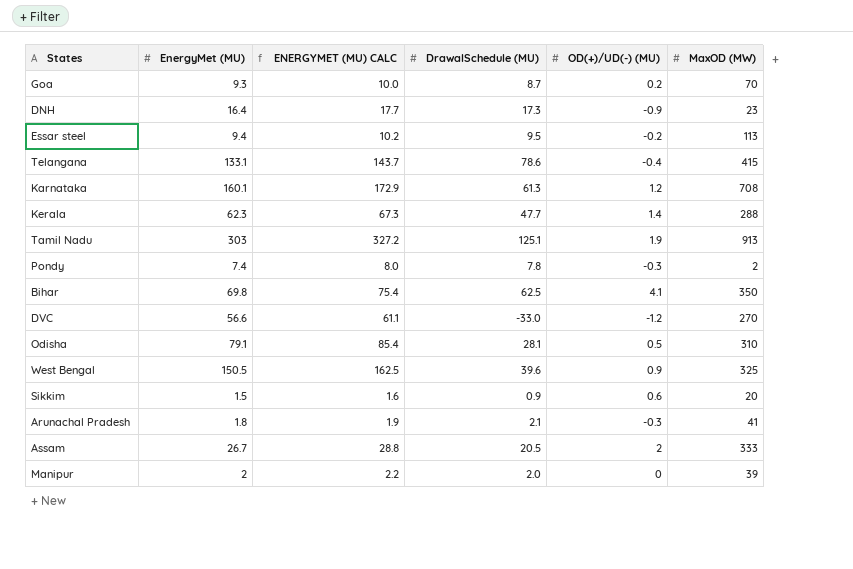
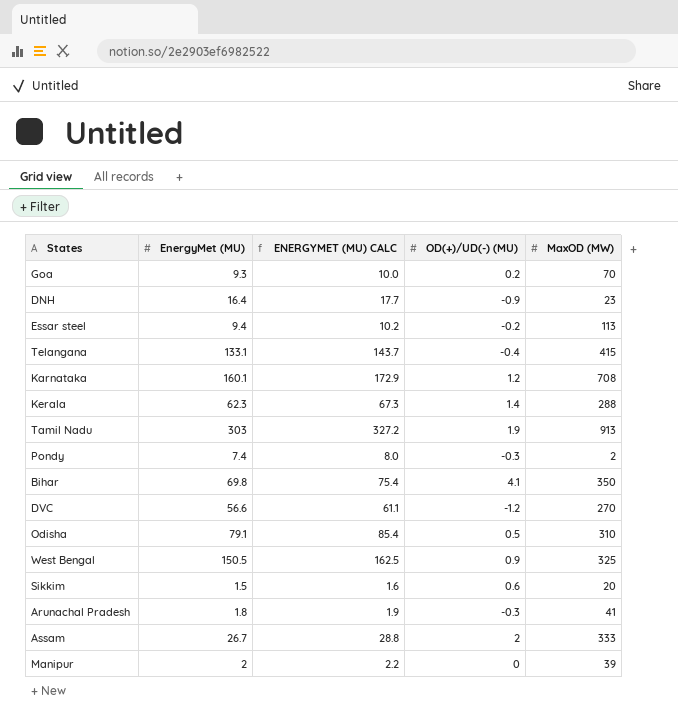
column DrawalSchedule (MU) | position: 4 -> none

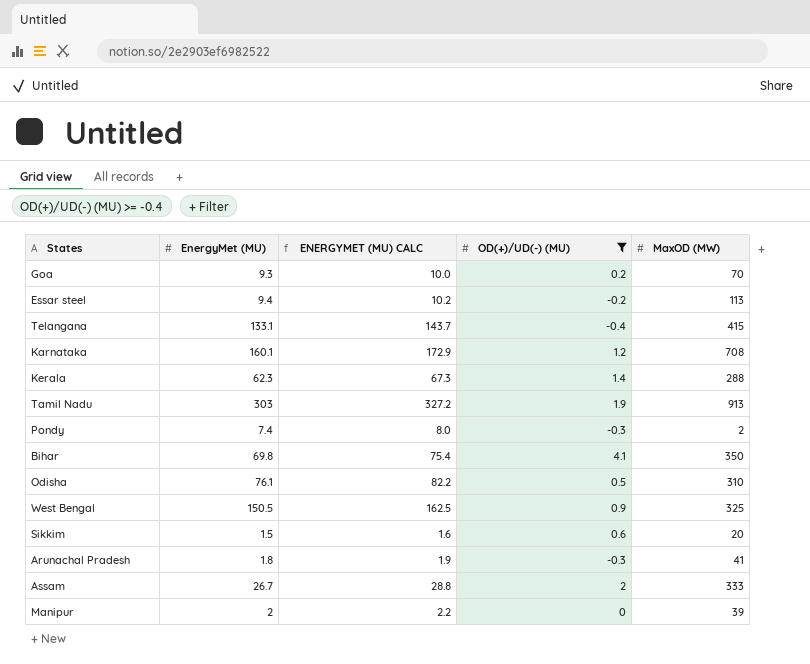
filter: none -> OD(+)/UD(-) (MU) >= -0.4
Odisha | EnergyMet (MU): 79.1 -> 76.1
Odisha | ENERGYMET (MU) CALC: 85.4 -> 82.2

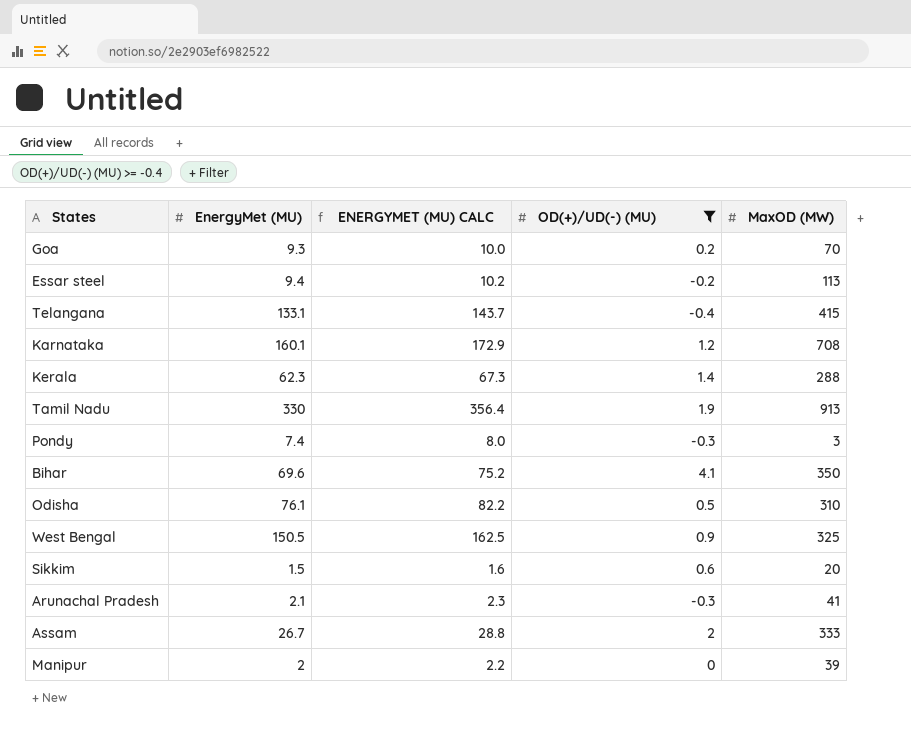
Tamil Nadu | EnergyMet (MU): 303 -> 330
Tamil Nadu | ENERGYMET (MU) CALC: 327.2 -> 356.4
Pondy | MaxOD (MW): 2 -> 3
Bihar | EnergyMet (MU): 69.8 -> 69.6
Bihar | ENERGYMET (MU) CALC: 75.4 -> 75.2
Arunachal Pradesh | EnergyMet (MU): 1.8 -> 2.1
Arunachal Pradesh | ENERGYMET (MU) CALC: 1.9 -> 2.3

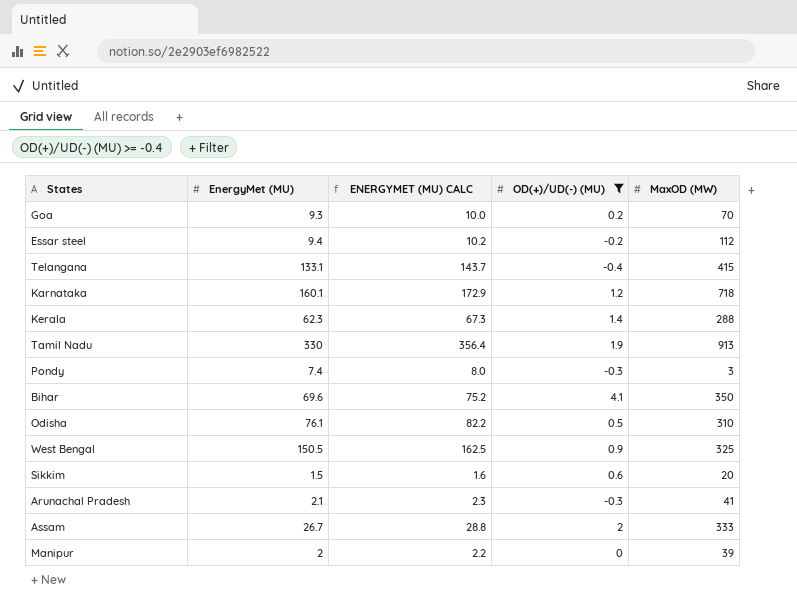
Essar steel | MaxOD (MW): 113 -> 112
Karnataka | MaxOD (MW): 708 -> 718

